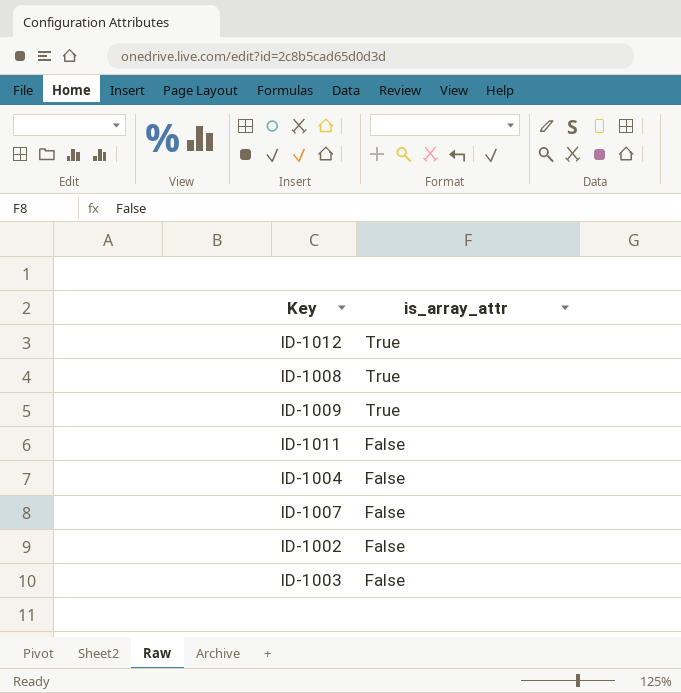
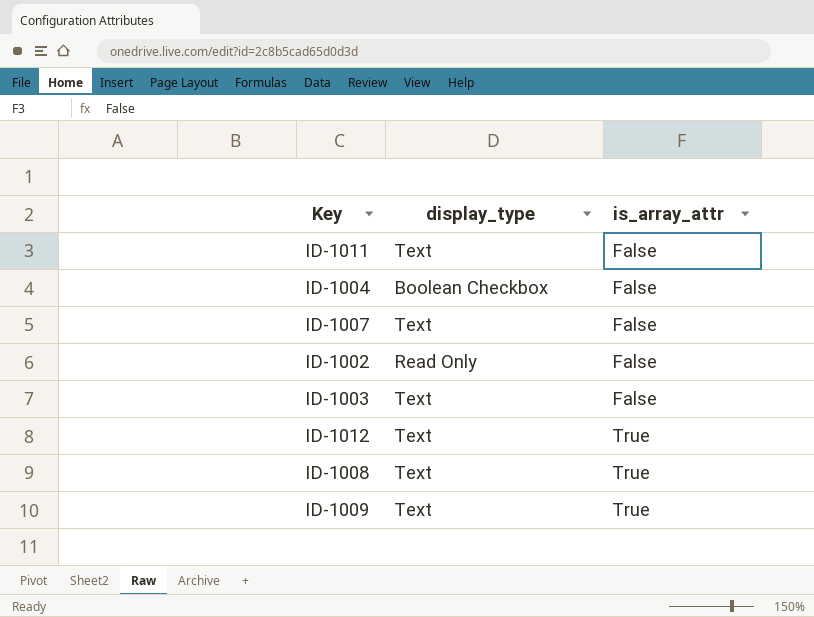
row order: is_array_attr descending -> is_array_attr ascending
column display_type | position: none -> 2

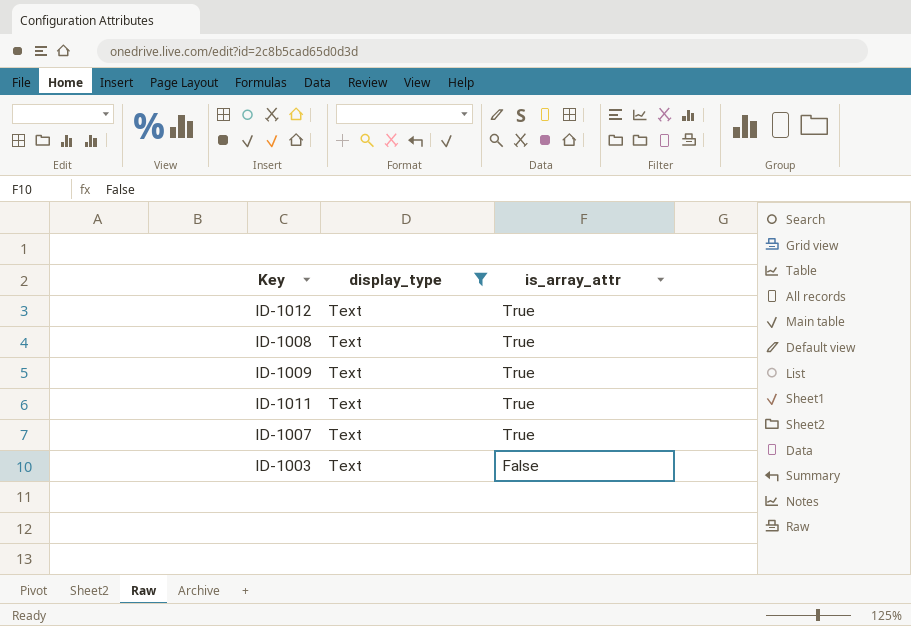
filter: none -> display_type = Text
row order: is_array_attr ascending -> is_array_attr descending
ID-1011 | is_array_attr: False -> True
ID-1007 | is_array_attr: False -> True

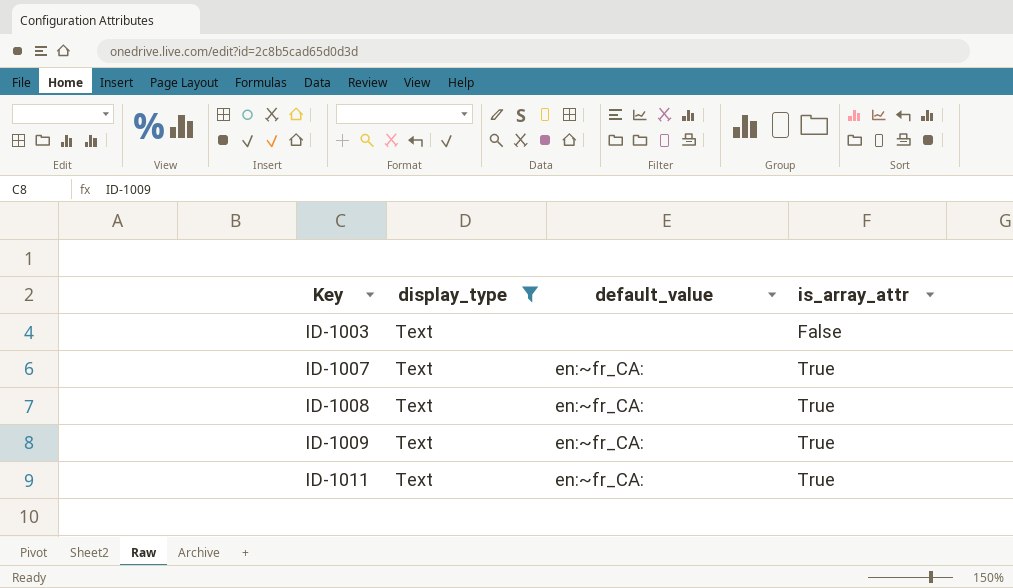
row order: is_array_attr descending -> Key ascending
column default_value | position: none -> 3
row ID-1012: Text | True -> none

